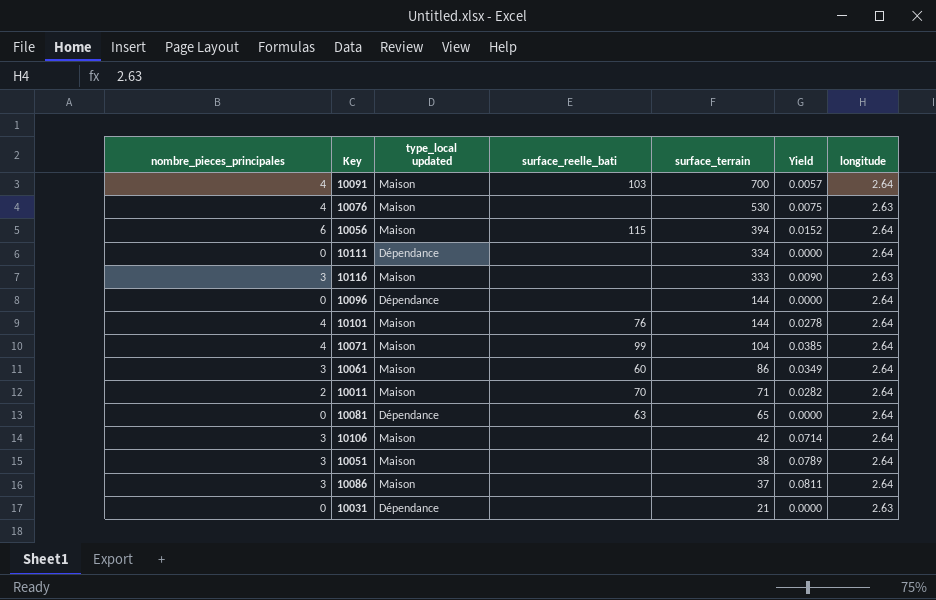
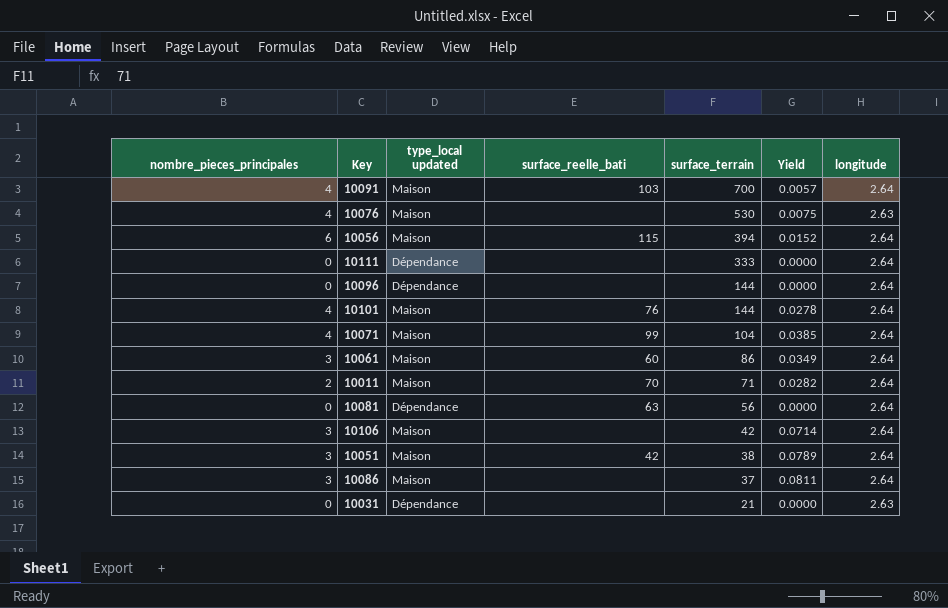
row 10116: 3 | Maison | none | 333 | 0.0090 | 2.63 -> none
10111 | surface_terrain: 334 -> 333
10081 | surface_terrain: 65 -> 56
10051 | surface_reelle_bati: none -> 42

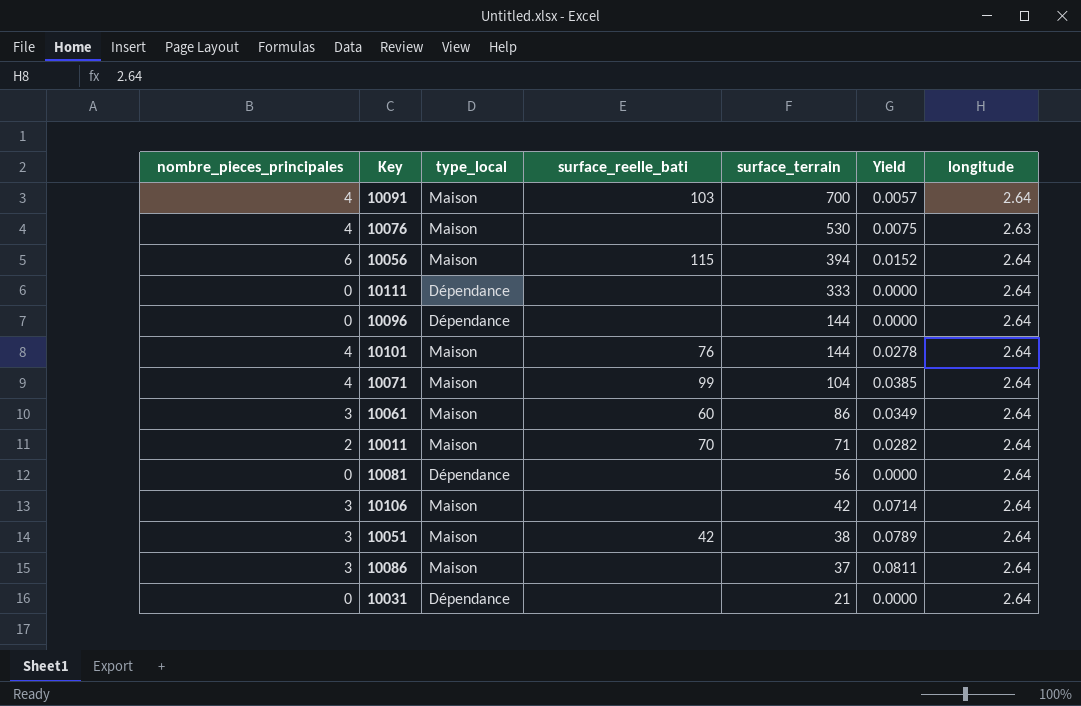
column name: type_local updated -> type_local
10081 | surface_reelle_bati: 63 -> none
10031 | longitude: 2.63 -> 2.64

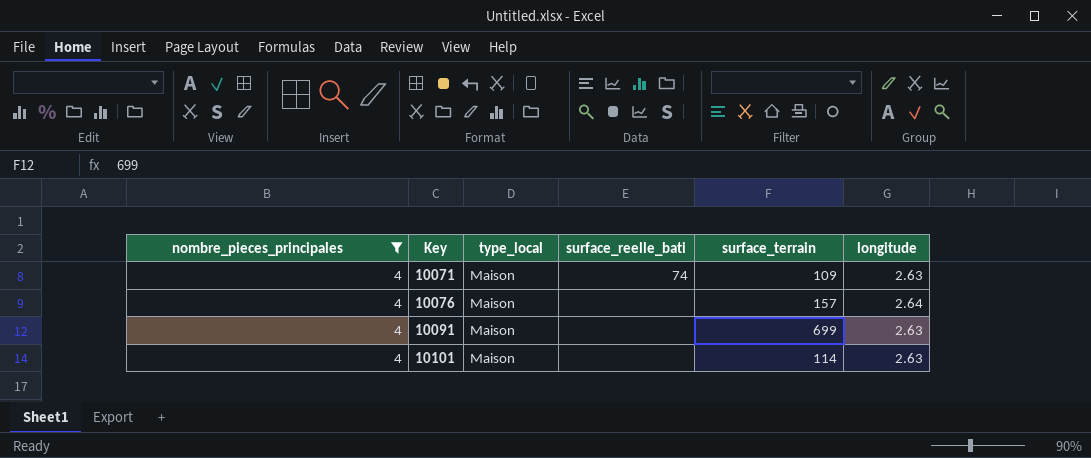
filter: none -> nombre_pieces_principales = 4
row order: surface_terrain descending -> Key ascending
column Yield | formula: [nombre_pieces_principales] / [surface_terrain] -> none
10071 | surface_reelle_bati: 99 -> 74
10071 | surface_terrain: 104 -> 109
10071 | longitude: 2.64 -> 2.63
10076 | surface_terrain: 530 -> 157
10076 | longitude: 2.63 -> 2.64
10091 | surface_reelle_bati: 103 -> none
10091 | surface_terrain: 700 -> 699
10091 | longitude: 2.64 -> 2.63
10101 | surface_reelle_bati: 76 -> none
10101 | surface_terrain: 144 -> 114
10101 | longitude: 2.64 -> 2.63

